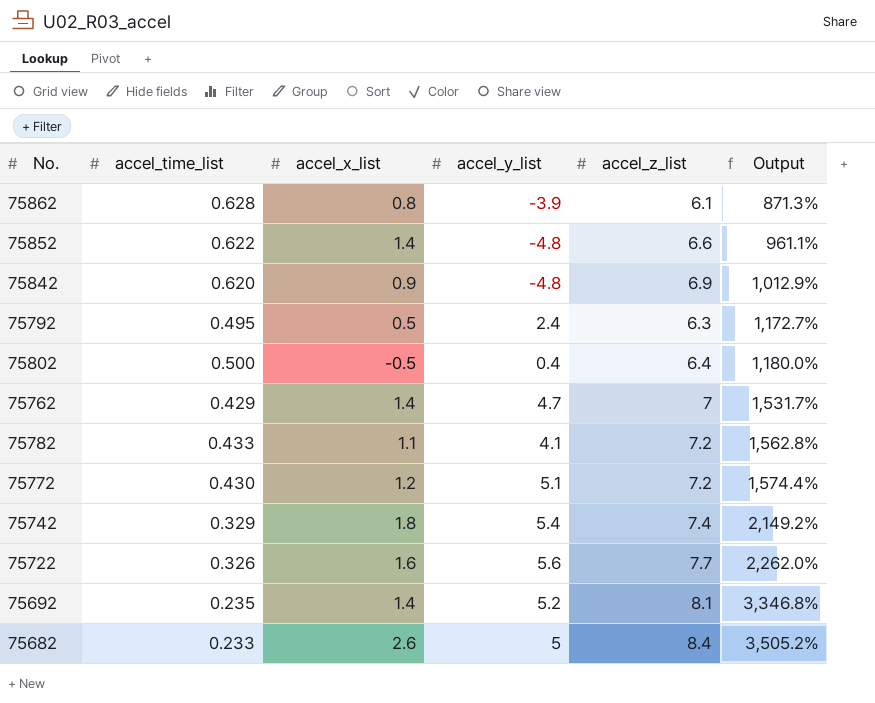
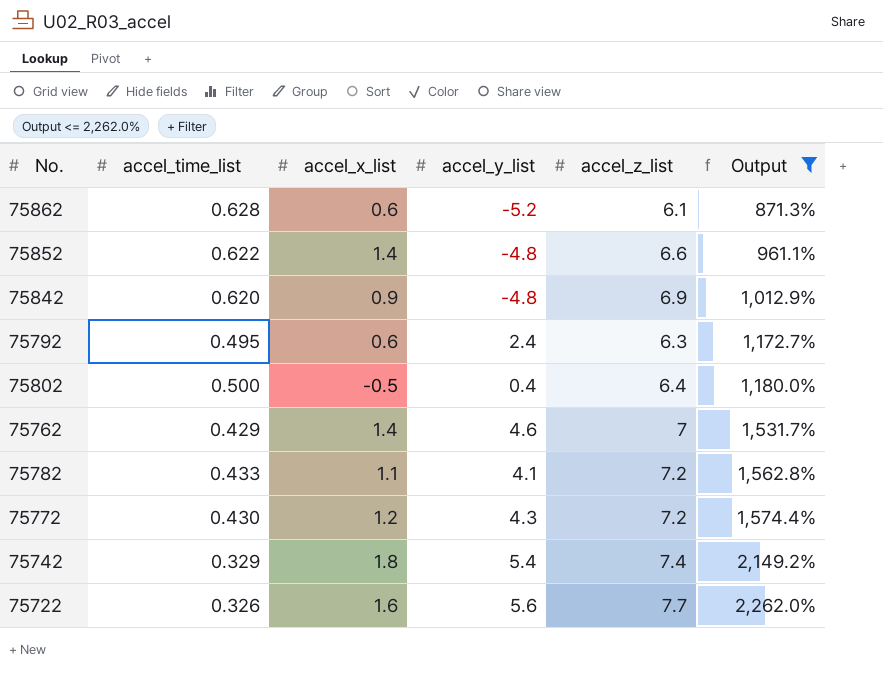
filter: none -> Output <= 2,262.0%
75862 | accel_x_list: 0.8 -> 0.6
75862 | accel_y_list: -3.9 -> -5.2
75792 | accel_x_list: 0.5 -> 0.6
75762 | accel_y_list: 4.7 -> 4.6
75772 | accel_y_list: 5.1 -> 4.3

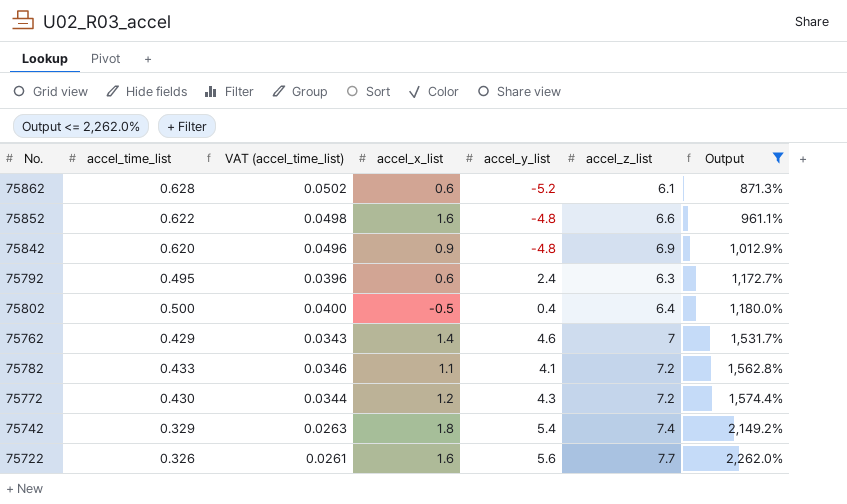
column VAT (accel_time_list) | formula: none -> [accel_time_list] * 0.08
75852 | accel_x_list: 1.4 -> 1.6

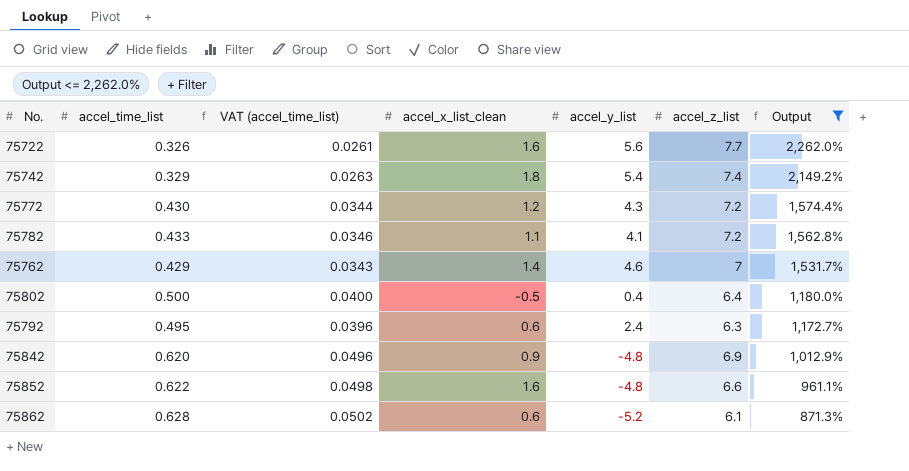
row order: Output ascending -> Output descending
column name: accel_x_list -> accel_x_list_clean

